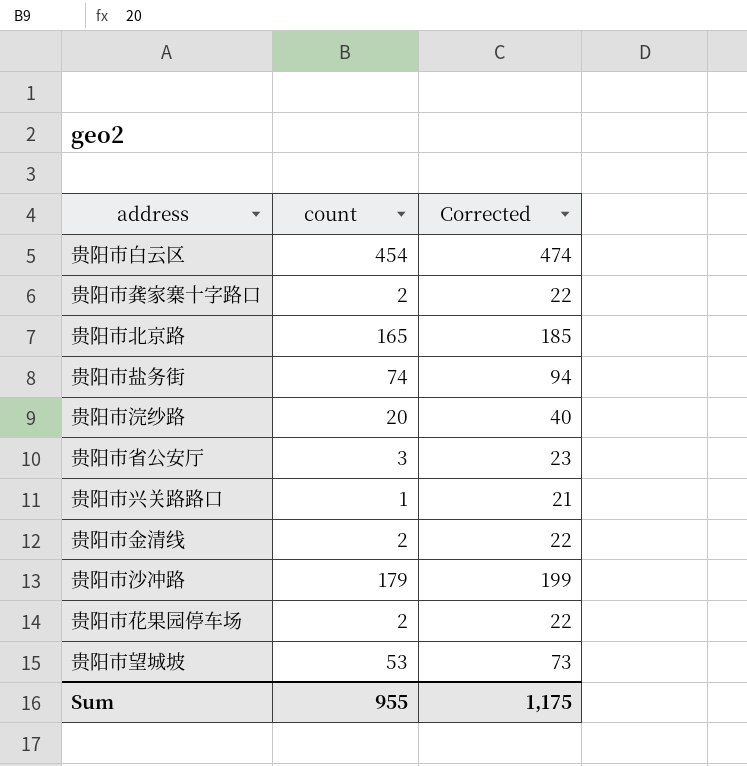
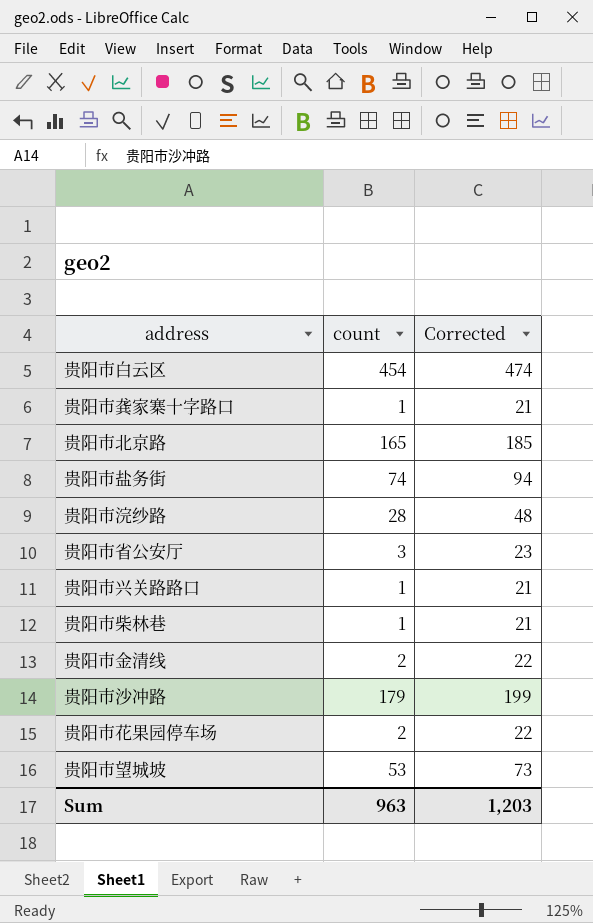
贵阳市龚家寨十字路口 | count: 2 -> 1
贵阳市龚家寨十字路口 | Corrected: 22 -> 21
贵阳市浣纱路 | count: 20 -> 28
贵阳市浣纱路 | Corrected: 40 -> 48
row 贵阳市柴林巷: none -> 1 | 21
Sum | count: 955 -> 963
Sum | Corrected: 1,175 -> 1,203

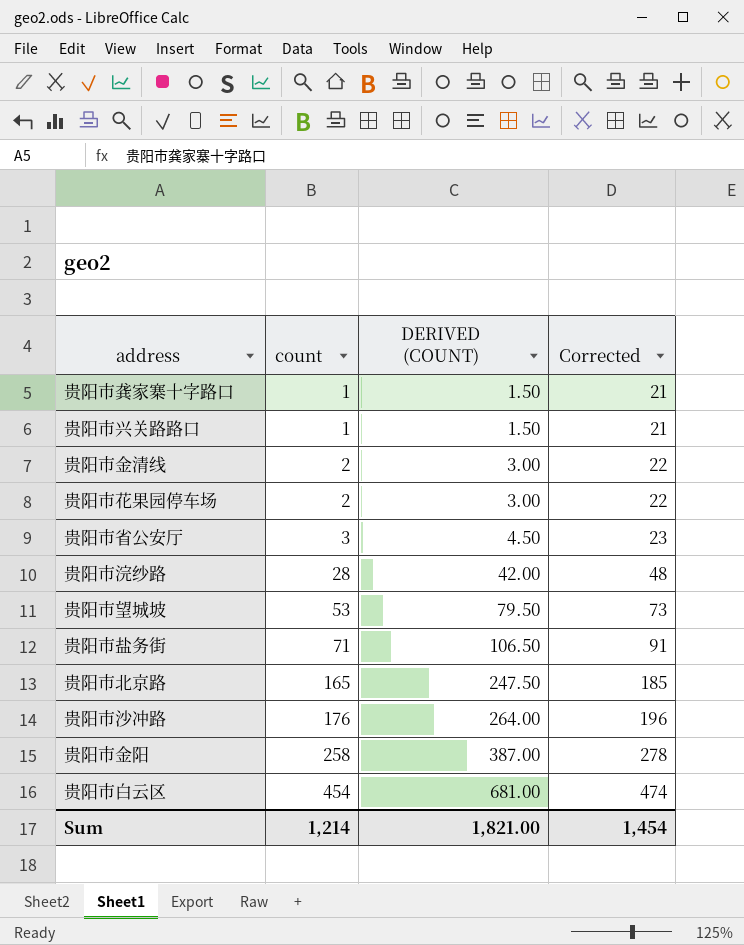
row order: none -> count ascending
column DERIVED (COUNT) | formula: none -> [count] * 1.5
row 贵阳市柴林巷: 1 | 21 -> none
贵阳市盐务街 | count: 74 -> 71
贵阳市盐务街 | Corrected: 94 -> 91
贵阳市沙冲路 | count: 179 -> 176
贵阳市沙冲路 | Corrected: 199 -> 196
row 贵阳市金阳: none -> 258 | 387.00 | 278
Sum | count: 963 -> 1,214
Sum | Corrected: 1,203 -> 1,454

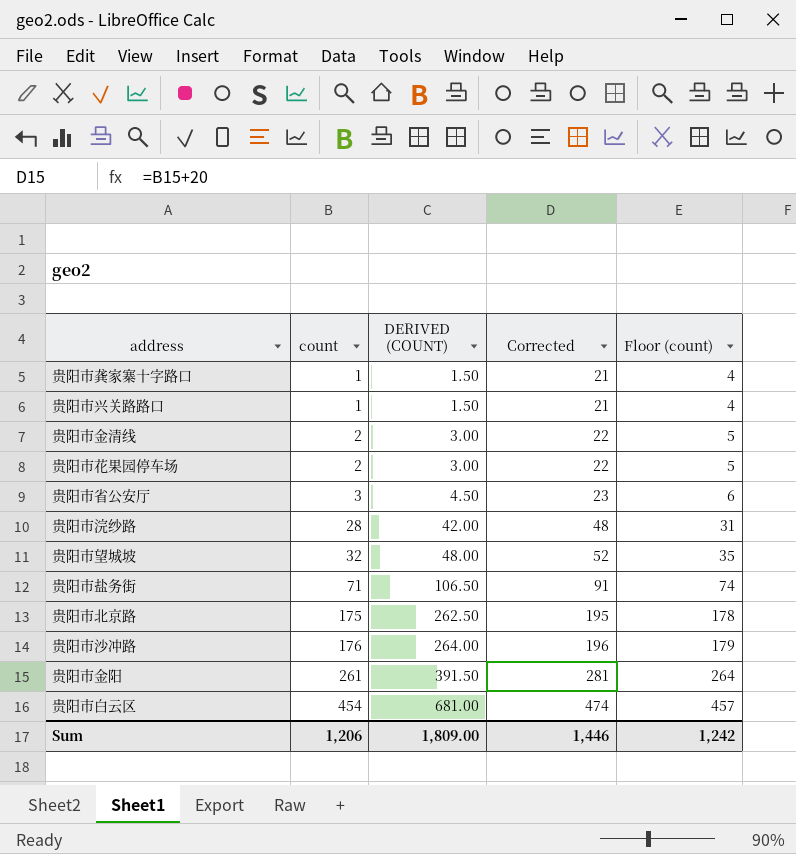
column Floor (count) | formula: none -> [count] + 3
贵阳市望城坡 | count: 53 -> 32
贵阳市望城坡 | DERIVED (COUNT): 79.50 -> 48.00
贵阳市望城坡 | Corrected: 73 -> 52
贵阳市北京路 | count: 165 -> 175
贵阳市北京路 | DERIVED (COUNT): 247.50 -> 262.50
贵阳市北京路 | Corrected: 185 -> 195
贵阳市金阳 | count: 258 -> 261
贵阳市金阳 | DERIVED (COUNT): 387.00 -> 391.50
贵阳市金阳 | Corrected: 278 -> 281
Sum | count: 1,214 -> 1,206
Sum | DERIVED (COUNT): 1,821.00 -> 1,809.00
Sum | Corrected: 1,454 -> 1,446

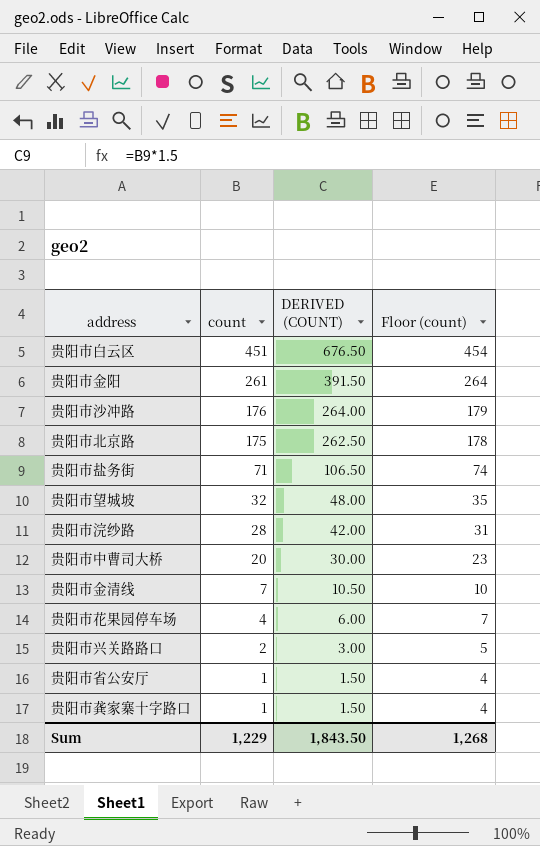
row order: count ascending -> count descending
column Corrected | formula: [count] + 20 -> none
贵阳市白云区 | count: 454 -> 451
贵阳市白云区 | DERIVED (COUNT): 681.00 -> 676.50
贵阳市白云区 | Floor (count): 457 -> 454
row 贵阳市中曹司大桥: none -> 20 | 30.00 | 23
贵阳市金清线 | count: 2 -> 7
贵阳市金清线 | DERIVED (COUNT): 3.00 -> 10.50
贵阳市金清线 | Floor (count): 5 -> 10
贵阳市花果园停车场 | count: 2 -> 4
贵阳市花果园停车场 | DERIVED (COUNT): 3.00 -> 6.00
贵阳市花果园停车场 | Floor (count): 5 -> 7
贵阳市兴关路路口 | count: 1 -> 2
贵阳市兴关路路口 | DERIVED (COUNT): 1.50 -> 3.00
贵阳市兴关路路口 | Floor (count): 4 -> 5
贵阳市省公安厅 | count: 3 -> 1
贵阳市省公安厅 | DERIVED (COUNT): 4.50 -> 1.50
贵阳市省公安厅 | Floor (count): 6 -> 4
Sum | count: 1,206 -> 1,229
Sum | DERIVED (COUNT): 1,809.00 -> 1,843.50
Sum | Floor (count): 1,242 -> 1,268

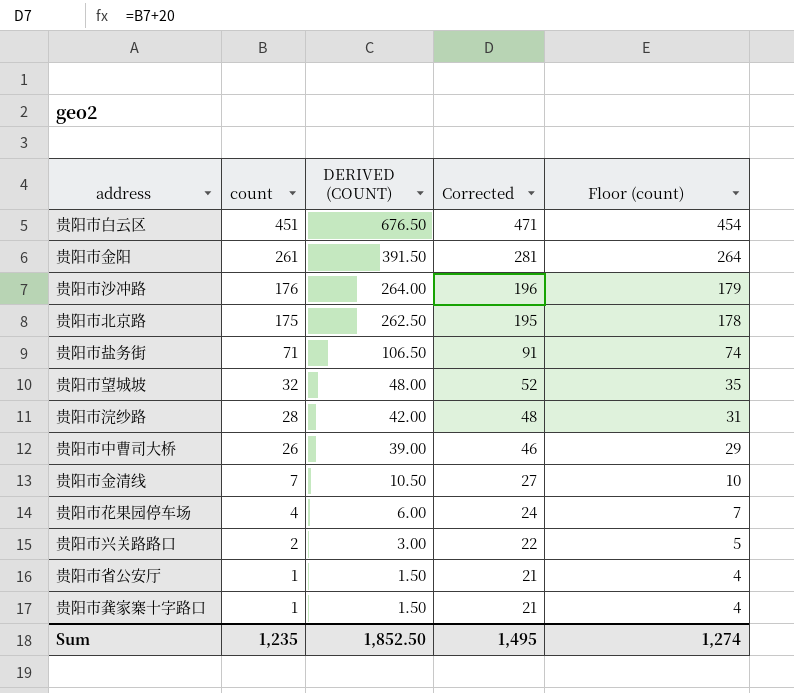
column Corrected | formula: none -> [count] + 20
贵阳市中曹司大桥 | count: 20 -> 26
贵阳市中曹司大桥 | DERIVED (COUNT): 30.00 -> 39.00
贵阳市中曹司大桥 | Floor (count): 23 -> 29
Sum | count: 1,229 -> 1,235
Sum | DERIVED (COUNT): 1,843.50 -> 1,852.50
Sum | Floor (count): 1,268 -> 1,274

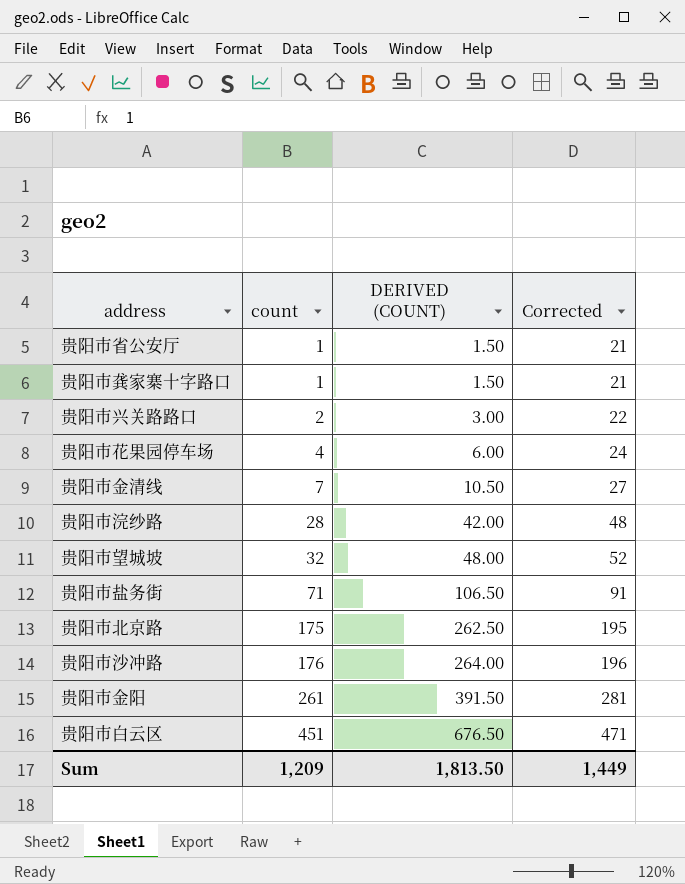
row order: count descending -> count ascending
column Floor (count) | formula: [count] + 3 -> none
row 贵阳市中曹司大桥: 26 | 39.00 | 46 | 29 -> none
Sum | count: 1,235 -> 1,209
Sum | DERIVED (COUNT): 1,852.50 -> 1,813.50
Sum | Corrected: 1,495 -> 1,449

